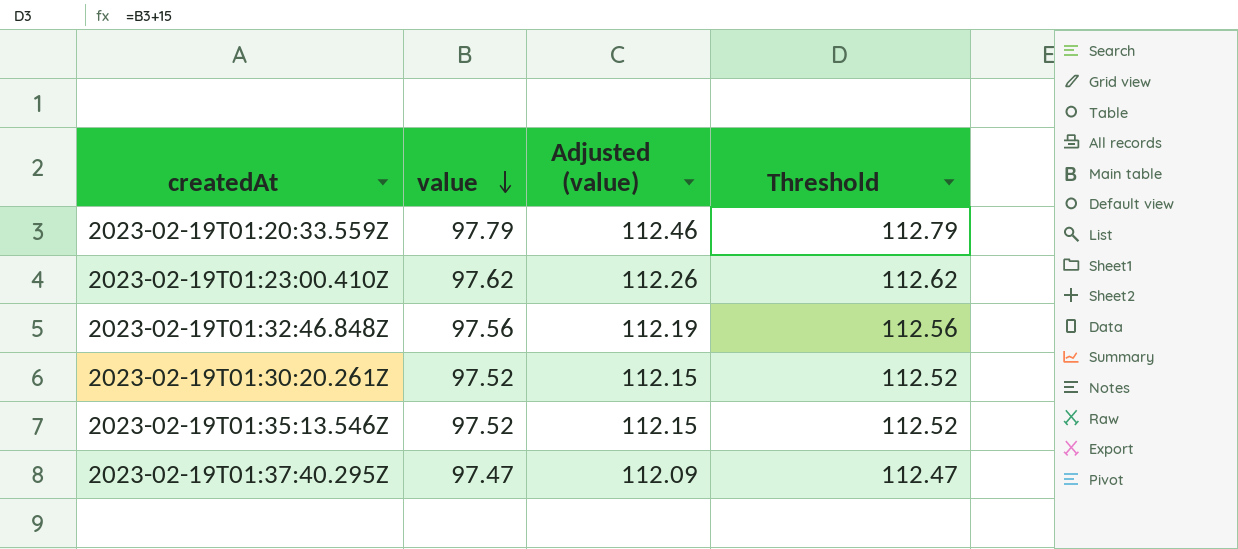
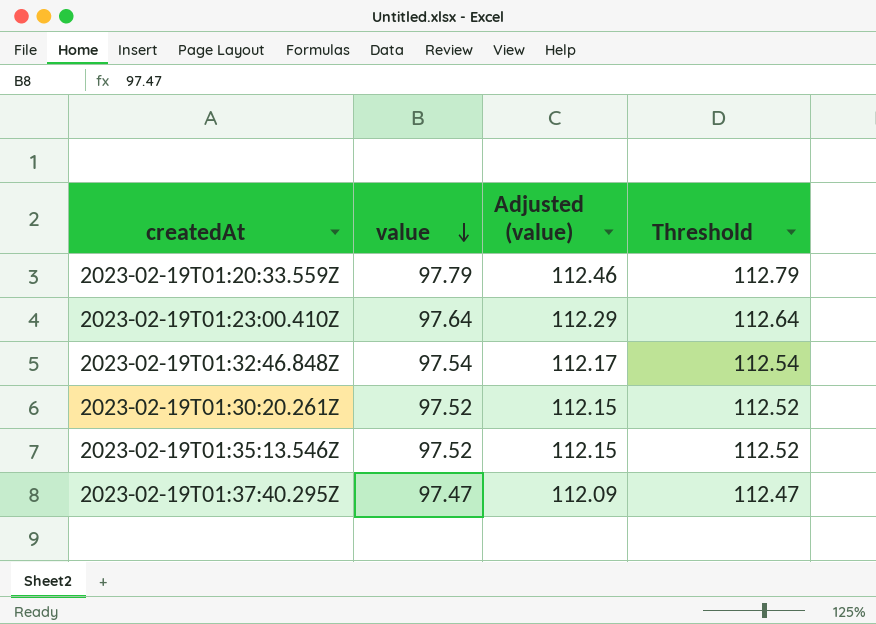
2023-02-19T01:23:00.410Z | value: 97.62 -> 97.64
2023-02-19T01:23:00.410Z | Adjusted (value): 112.26 -> 112.29
2023-02-19T01:23:00.410Z | Threshold: 112.62 -> 112.64
2023-02-19T01:32:46.848Z | value: 97.56 -> 97.54
2023-02-19T01:32:46.848Z | Adjusted (value): 112.19 -> 112.17
2023-02-19T01:32:46.848Z | Threshold: 112.56 -> 112.54

